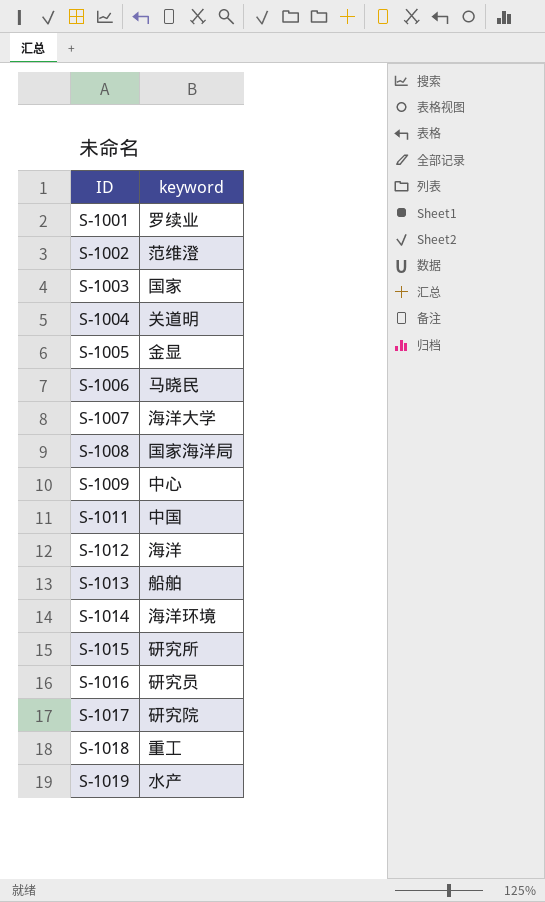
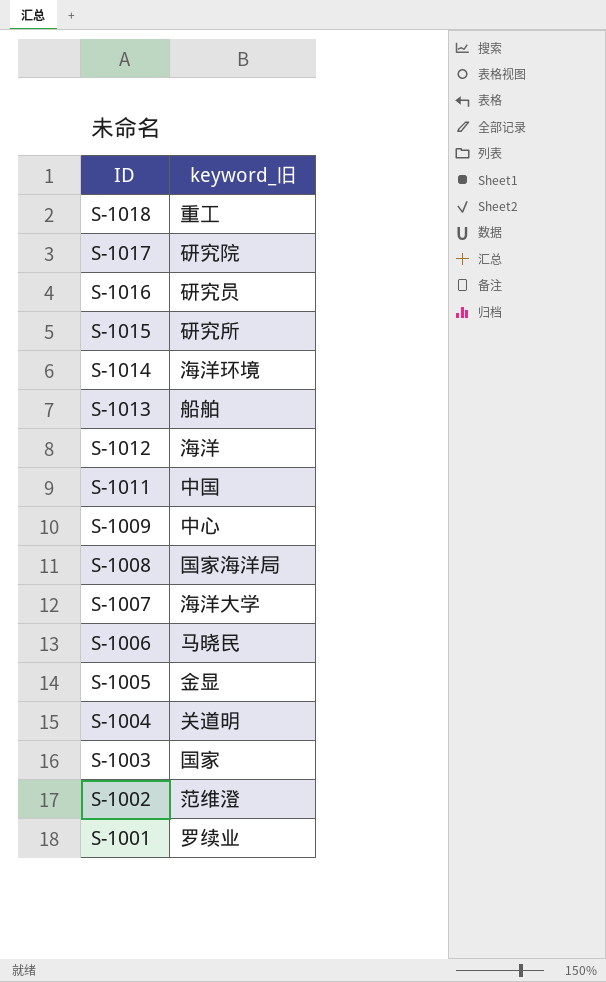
row order: ID ascending -> ID descending
column name: keyword -> keyword_旧
row S-1019: 水产 -> none

